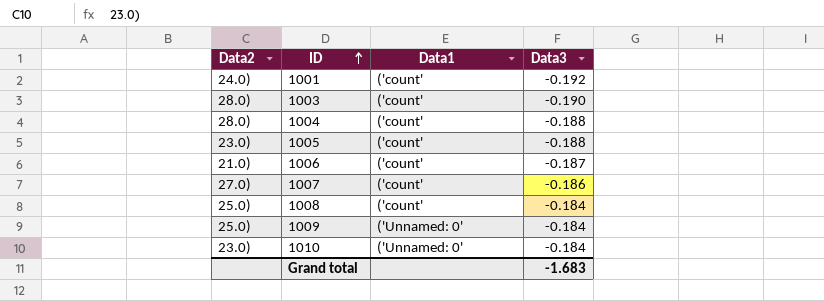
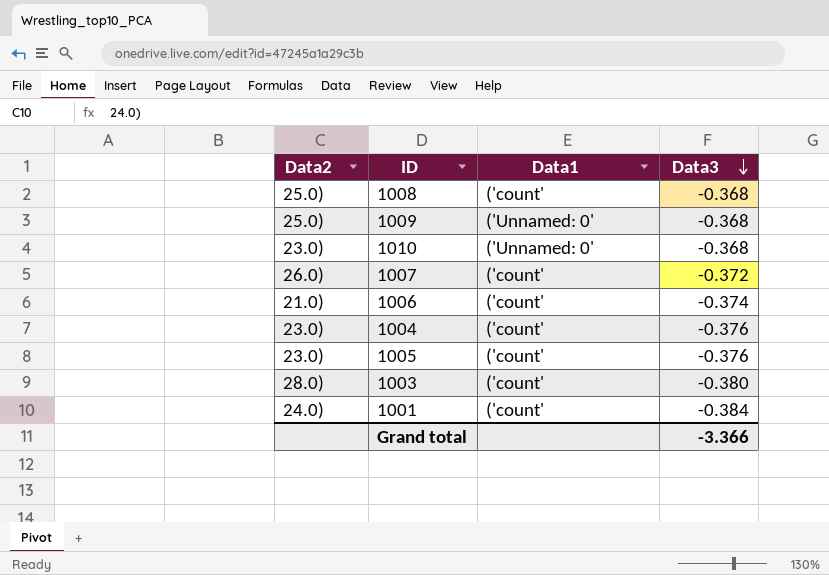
row order: ID ascending -> Data3 descending
1008 | Data3: -0.184 -> -0.368
1009 | Data3: -0.184 -> -0.368
1010 | Data3: -0.184 -> -0.368
1007 | Data2: 27.0) -> 26.0)
1007 | Data3: -0.186 -> -0.372
1006 | Data3: -0.187 -> -0.374
1004 | Data2: 28.0) -> 23.0)
1004 | Data3: -0.188 -> -0.376
1005 | Data3: -0.188 -> -0.376
1003 | Data3: -0.190 -> -0.380
1001 | Data3: -0.192 -> -0.384
Grand total | Data3: -1.683 -> -3.366

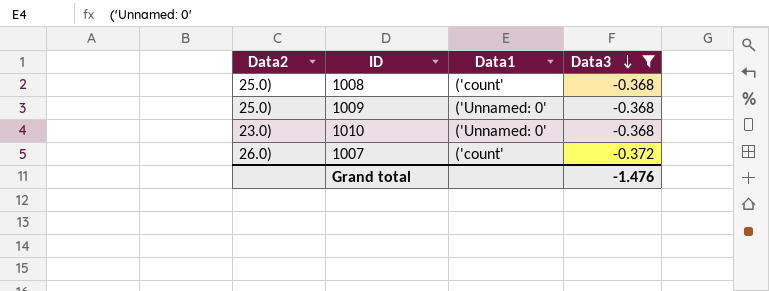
filter: none -> Data3 >= -0.372
Grand total | Data3: -3.366 -> -1.476

